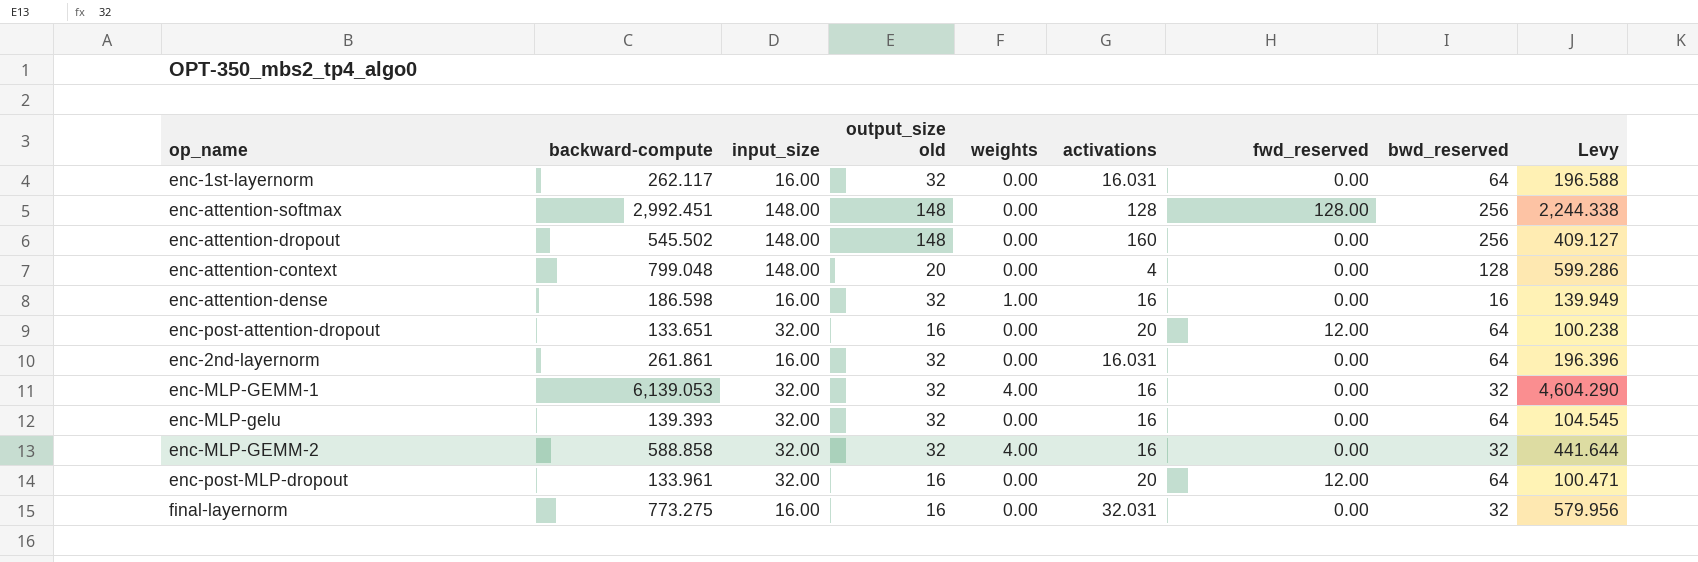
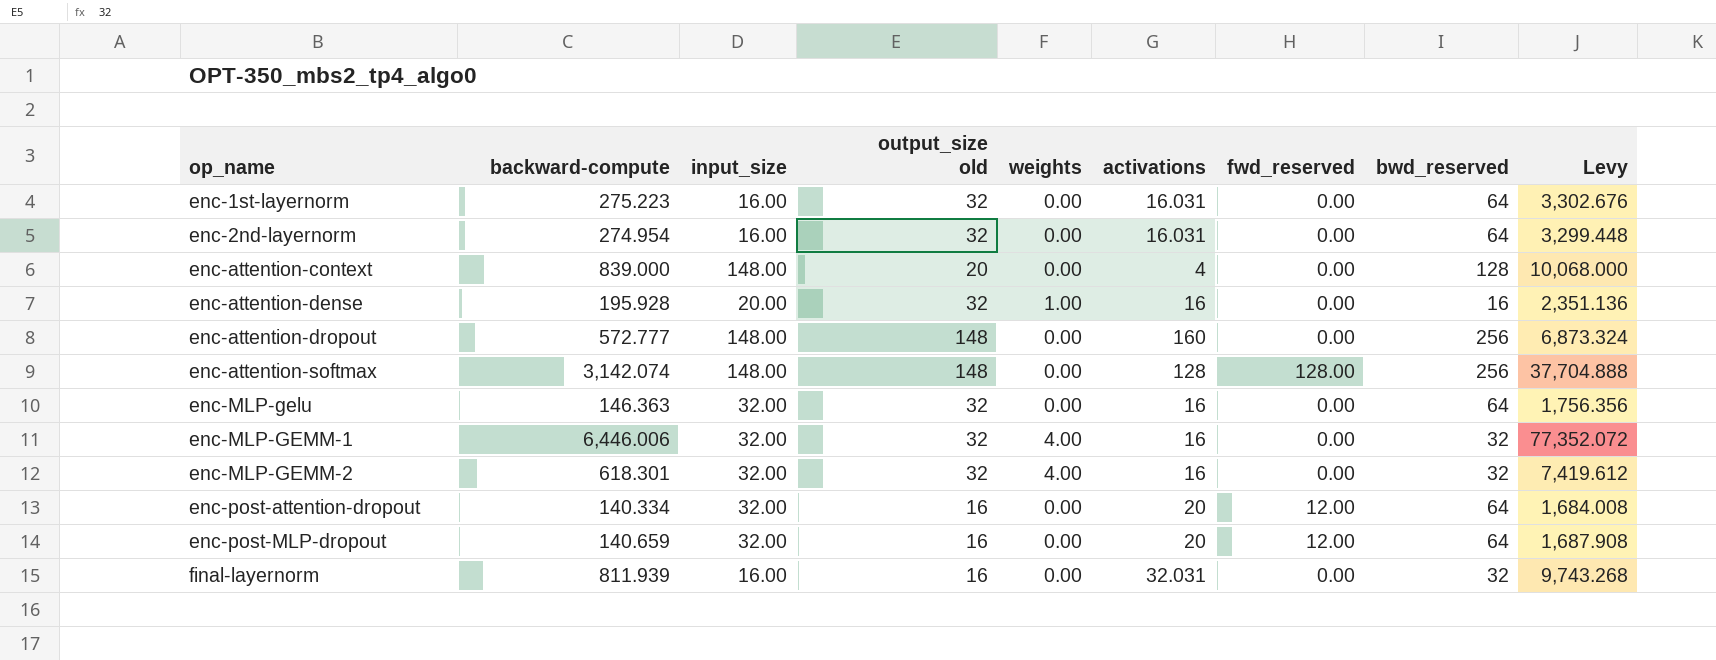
row order: none -> op_name ascending
column Levy | formula: [backward-compute] * 0.75 -> [backward-compute] * 12
enc-1st-layernorm | backward-compute: 262.117 -> 275.223
enc-2nd-layernorm | backward-compute: 261.861 -> 274.954
enc-attention-context | backward-compute: 799.048 -> 839.000
enc-attention-dense | backward-compute: 186.598 -> 195.928
enc-attention-dense | input_size: 16.00 -> 20.00
enc-attention-dropout | backward-compute: 545.502 -> 572.777
enc-attention-softmax | backward-compute: 2,992.451 -> 3,142.074
enc-MLP-gelu | backward-compute: 139.393 -> 146.363
enc-MLP-GEMM-1 | backward-compute: 6,139.053 -> 6,446.006
enc-MLP-GEMM-2 | backward-compute: 588.858 -> 618.301
enc-post-attention-dropout | backward-compute: 133.651 -> 140.334
enc-post-MLP-dropout | backward-compute: 133.961 -> 140.659
final-layernorm | backward-compute: 773.275 -> 811.939

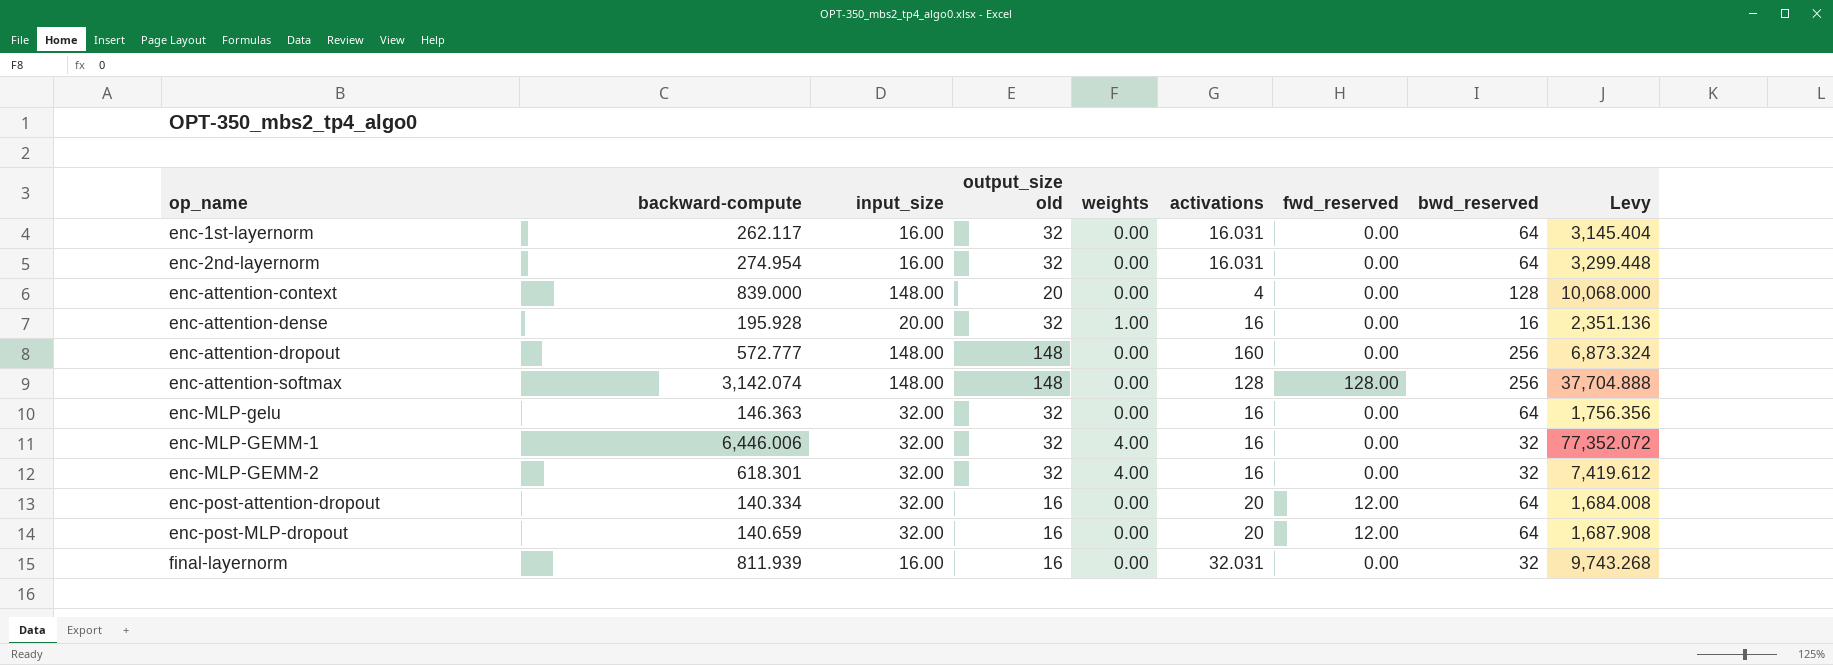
enc-1st-layernorm | backward-compute: 275.223 -> 262.117
enc-1st-layernorm | Levy: 3,302.676 -> 3,145.404

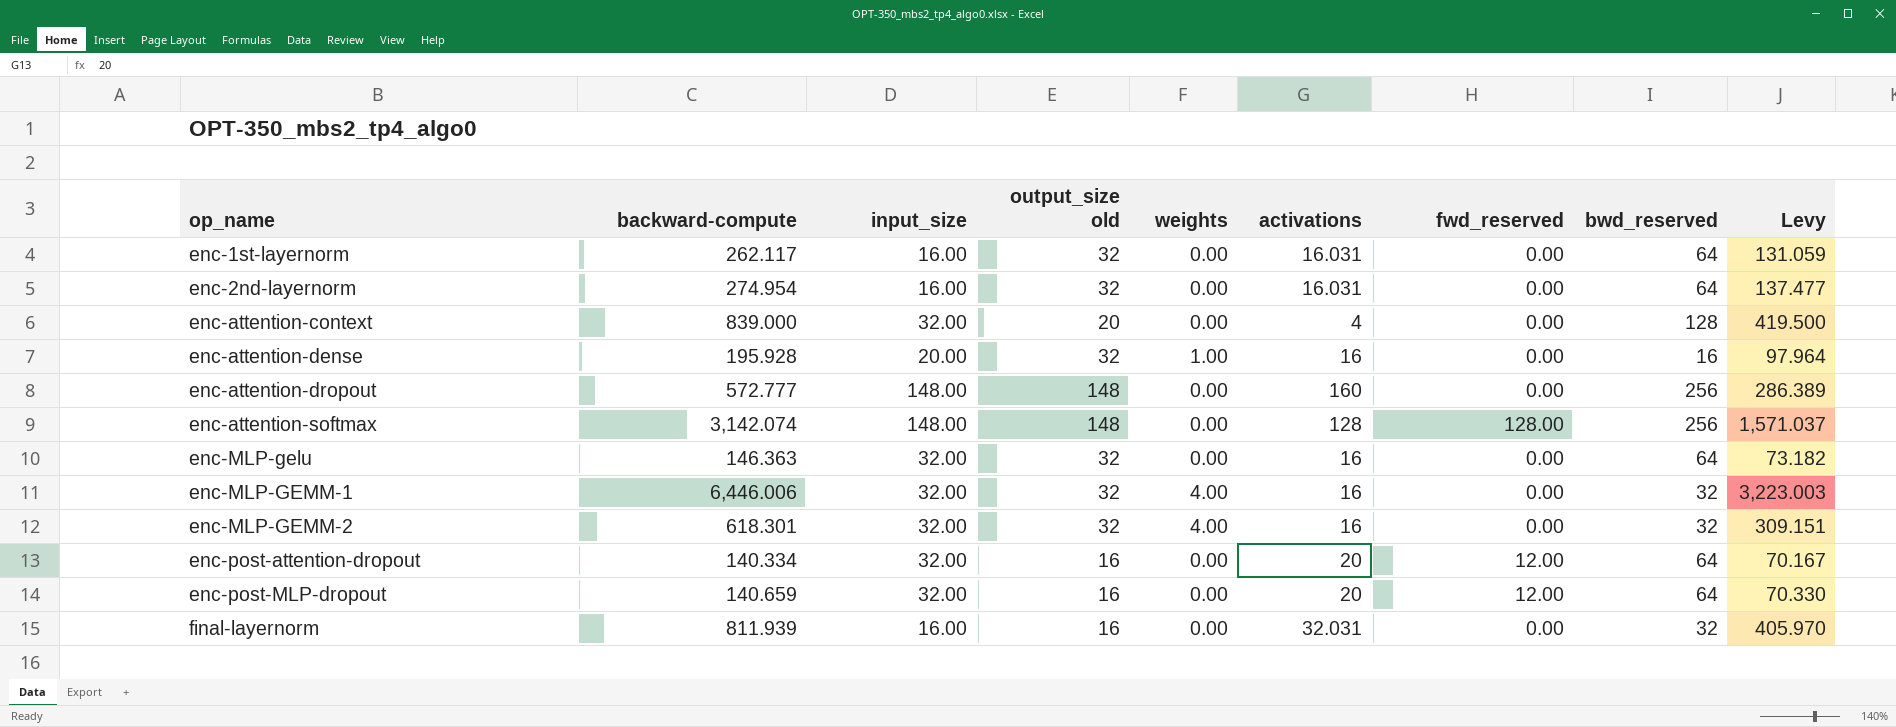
column Levy | formula: [backward-compute] * 12 -> [backward-compute] * 0.5
enc-attention-context | input_size: 148.00 -> 32.00

